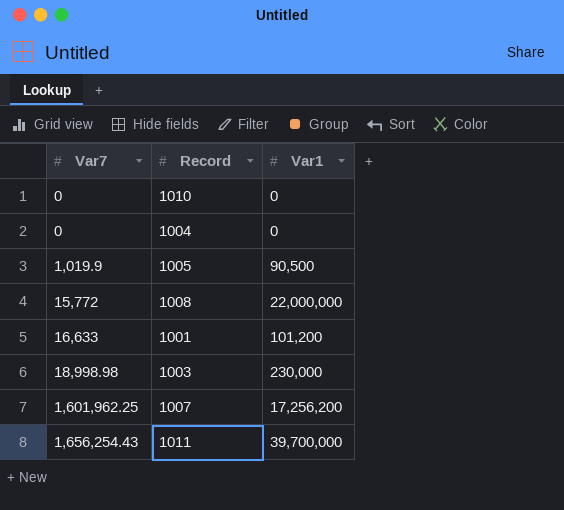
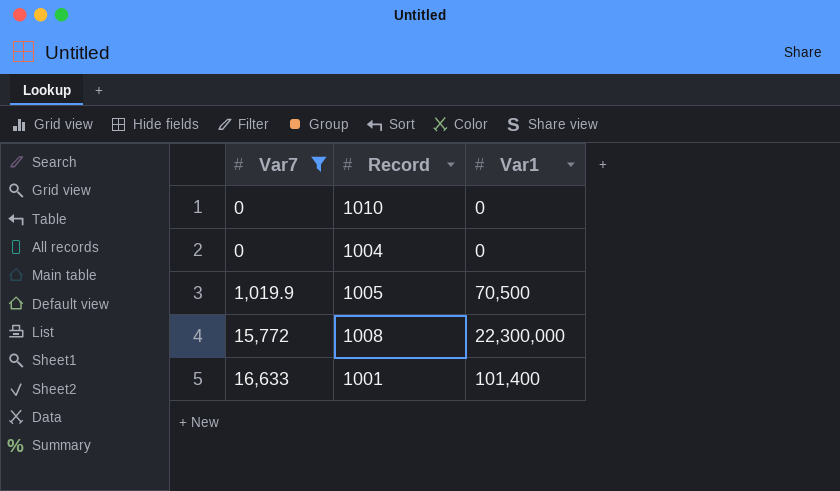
filter: none -> Var7 <= 16,633
1005 | Var1: 90,500 -> 70,500
1008 | Var1: 22,000,000 -> 22,300,000
1001 | Var1: 101,200 -> 101,400

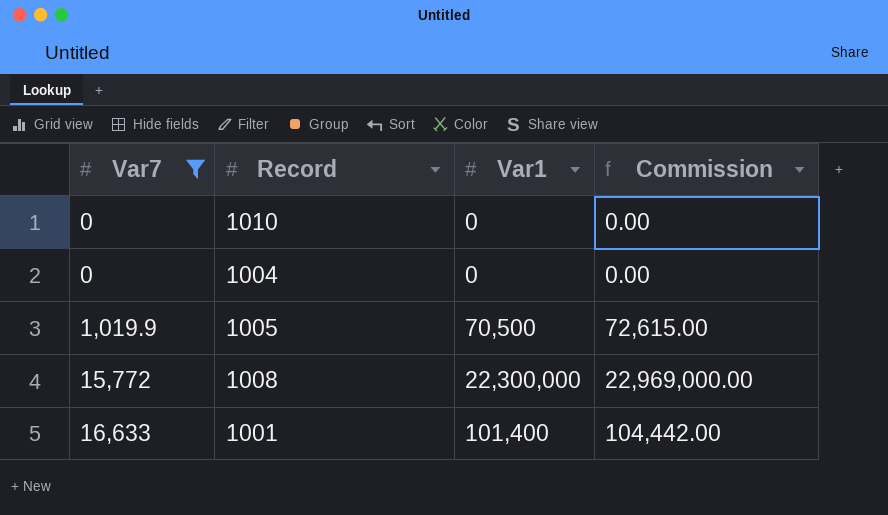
column Commission | formula: none -> [Var1] * 1.03

